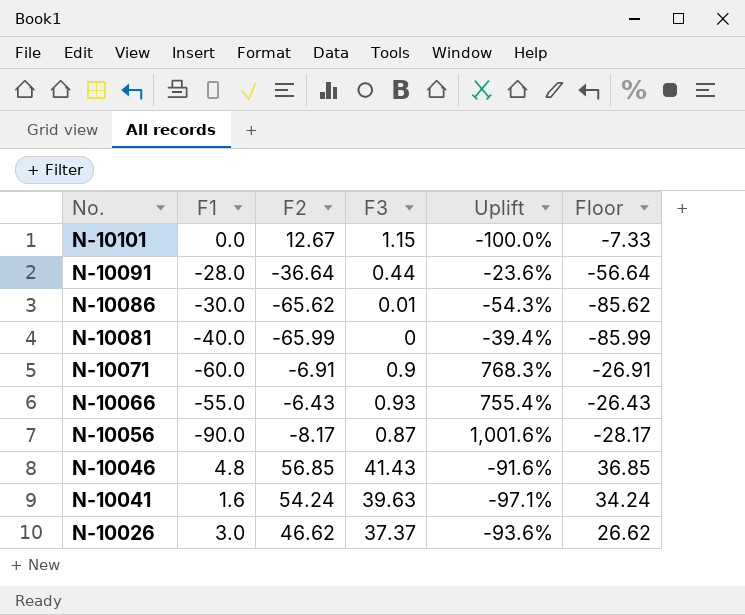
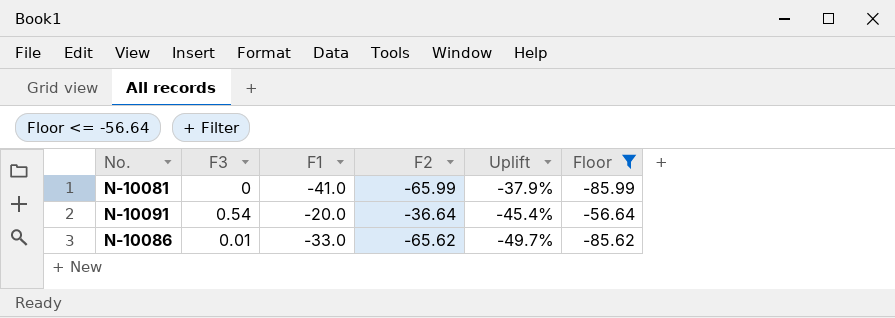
filter: none -> Floor <= -56.64
row order: No. descending -> Uplift descending
column F3 | position: 4 -> 2
N-10081 | F1: -40.0 -> -41.0
N-10081 | Uplift: -39.4% -> -37.9%
N-10091 | F3: 0.44 -> 0.54
N-10091 | F1: -28.0 -> -20.0
N-10091 | Uplift: -23.6% -> -45.4%
N-10086 | F1: -30.0 -> -33.0
N-10086 | Uplift: -54.3% -> -49.7%

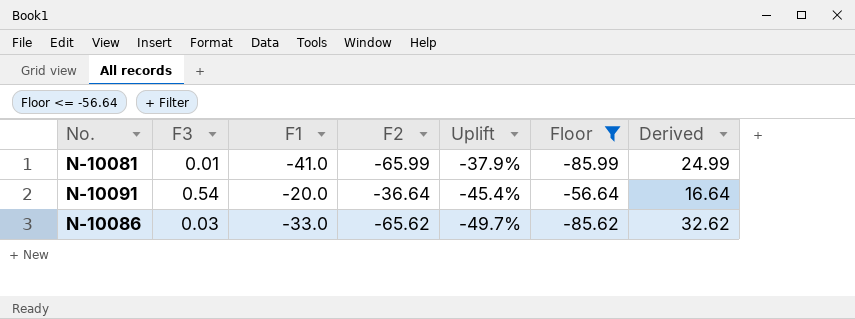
column Derived | formula: none -> [F1] - [F2]
N-10081 | F3: 0 -> 0.01
N-10086 | F3: 0.01 -> 0.03

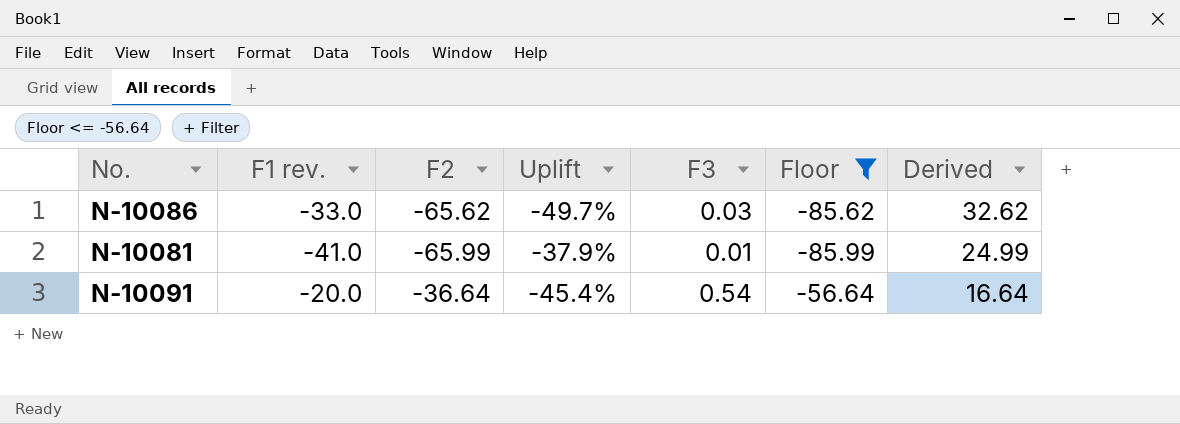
row order: Uplift descending -> Derived descending
column name: F1 -> F1 rev.
column F3 | position: 2 -> 5

